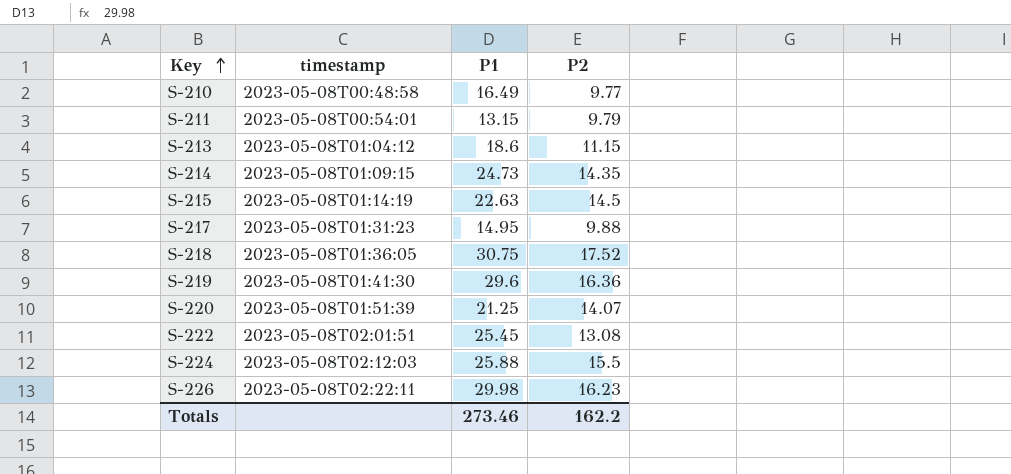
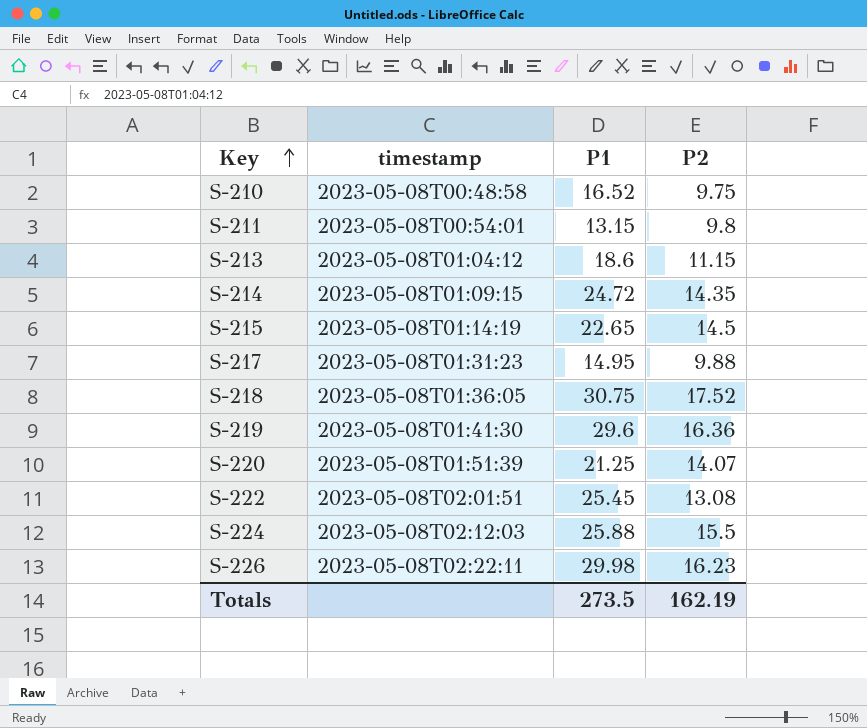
S-210 | P1: 16.49 -> 16.52
S-210 | P2: 9.77 -> 9.75
S-211 | P2: 9.79 -> 9.8
S-214 | P1: 24.73 -> 24.72
S-215 | P1: 22.63 -> 22.65
Totals | P1: 273.46 -> 273.5
Totals | P2: 162.2 -> 162.19

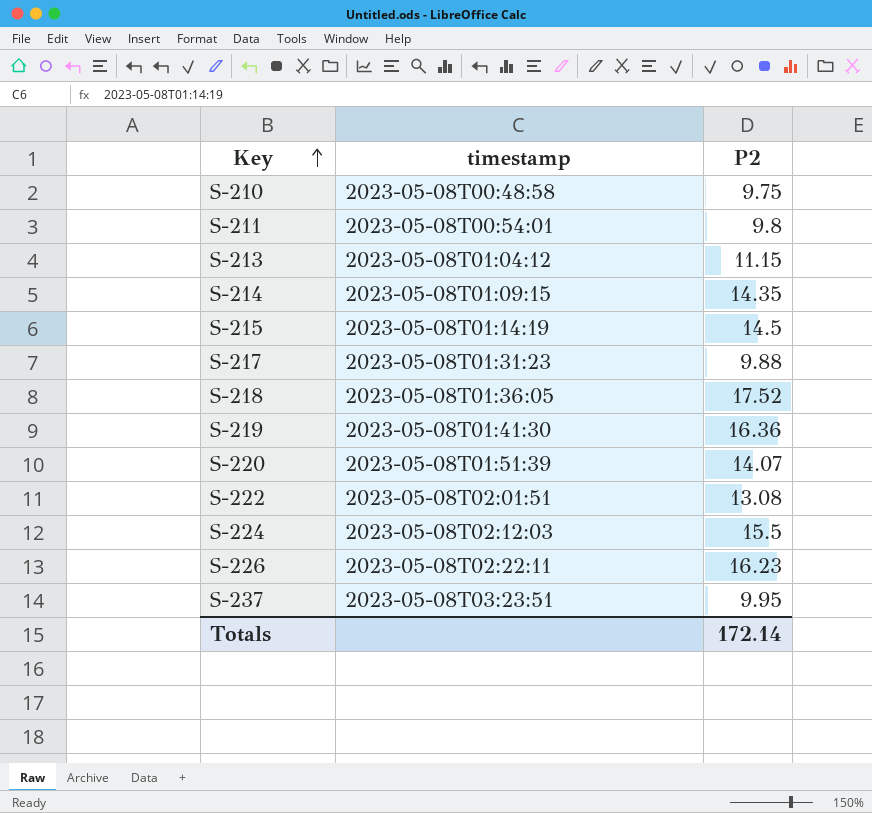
column P1 | position: 3 -> none
row S-237: none -> 2023-05-08T03:23:51 | 9.95
Totals | P2: 162.19 -> 172.14

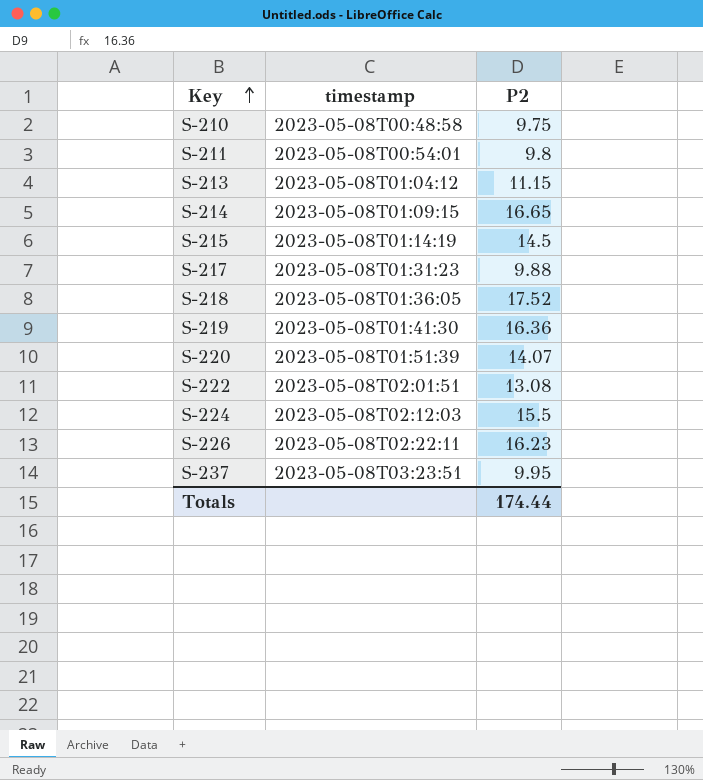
S-214 | P2: 14.35 -> 16.65
Totals | P2: 172.14 -> 174.44

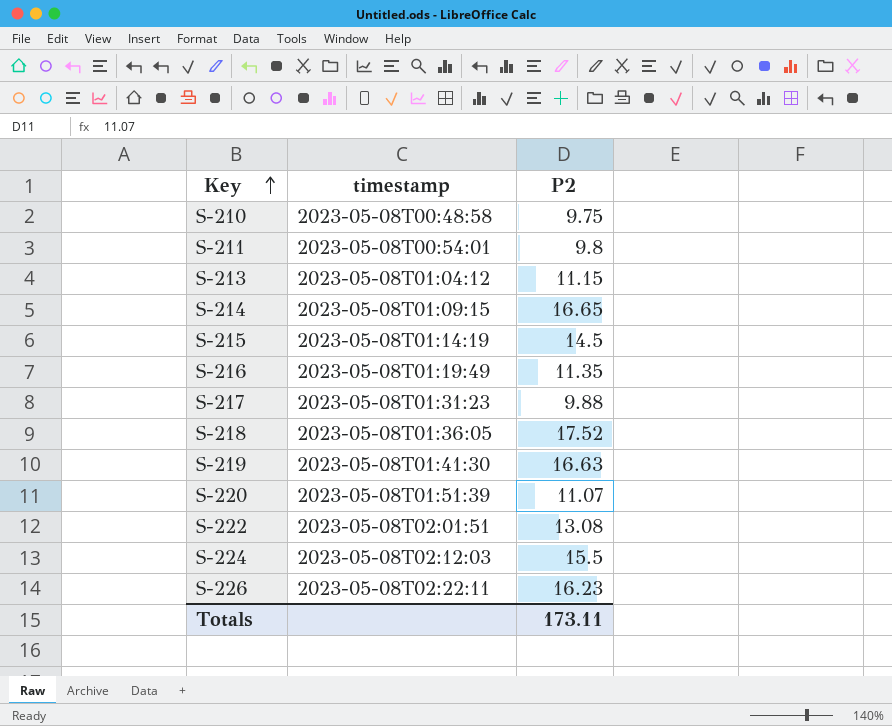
row S-237: 2023-05-08T03:23:51 | 9.95 -> none
row S-216: none -> 2023-05-08T01:19:49 | 11.35
S-219 | P2: 16.36 -> 16.63
S-220 | P2: 14.07 -> 11.07
Totals | P2: 174.44 -> 173.11

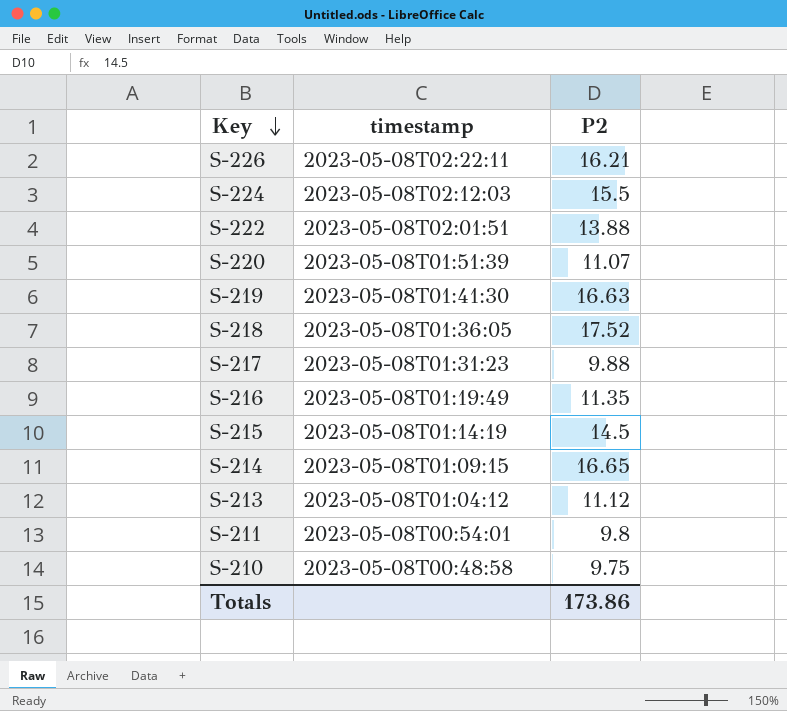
row order: Key ascending -> Key descending
S-226 | P2: 16.23 -> 16.21
S-222 | P2: 13.08 -> 13.88
S-213 | P2: 11.15 -> 11.12
Totals | P2: 173.11 -> 173.86

